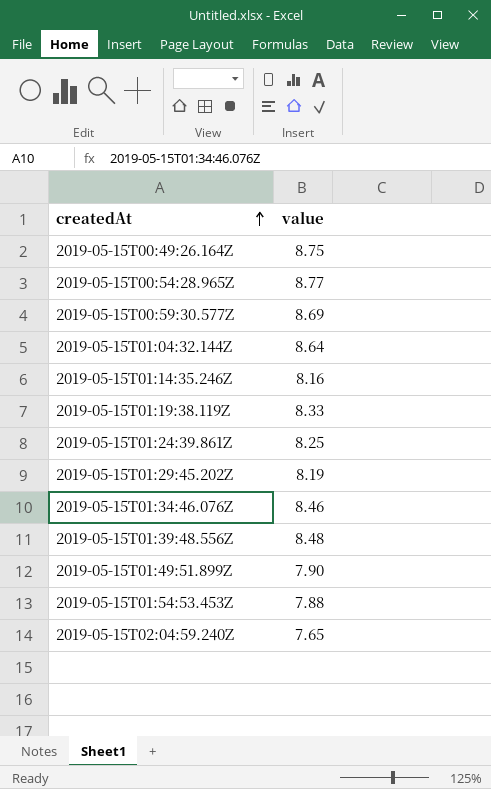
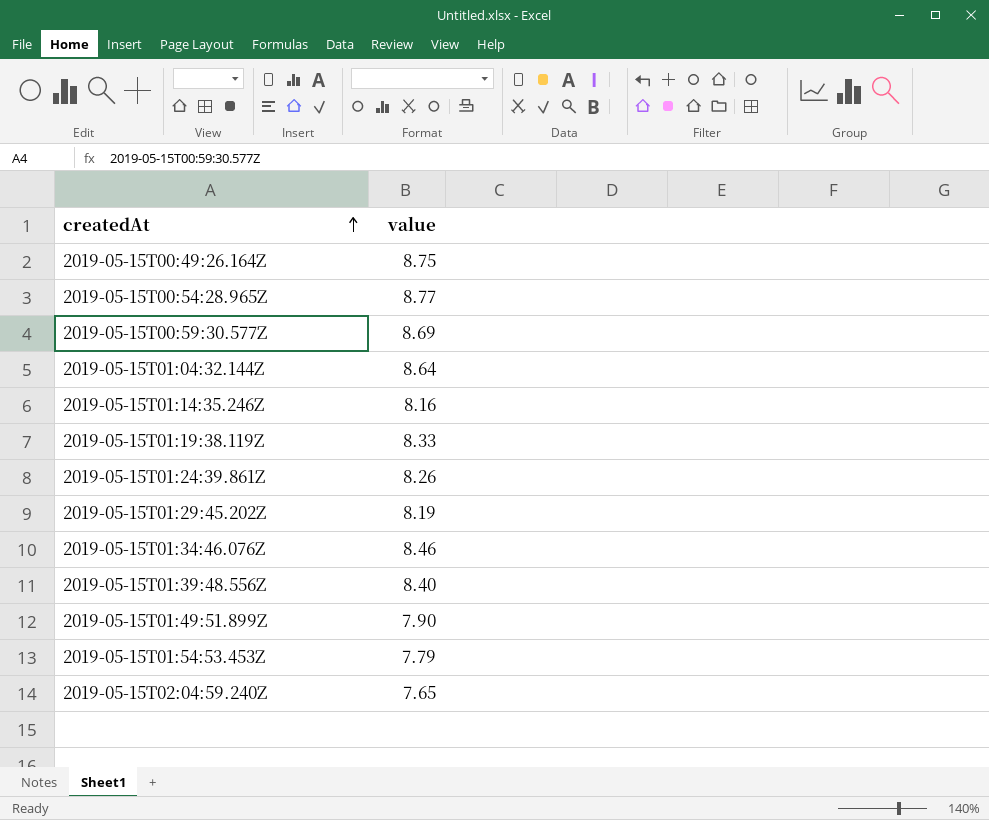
2019-05-15T01:24:39.861Z | value: 8.25 -> 8.26
2019-05-15T01:39:48.556Z | value: 8.48 -> 8.40
2019-05-15T01:54:53.453Z | value: 7.88 -> 7.79

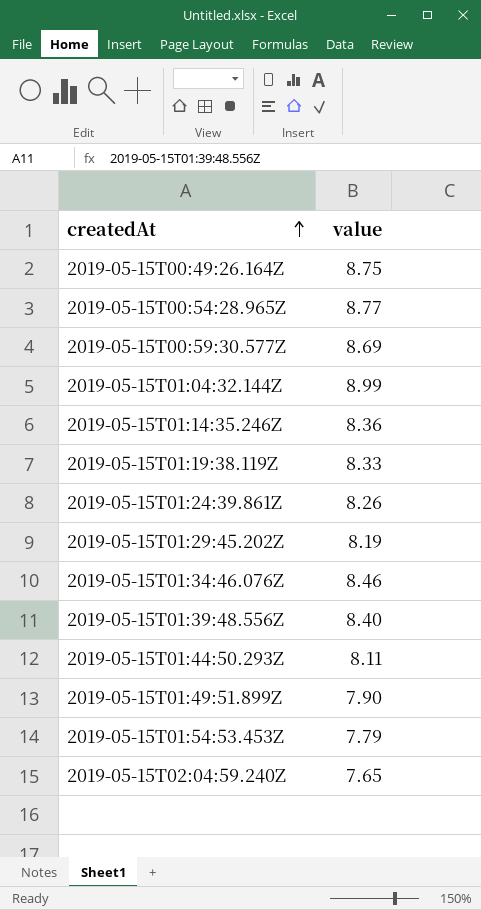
2019-05-15T01:04:32.144Z | value: 8.64 -> 8.99
2019-05-15T01:14:35.246Z | value: 8.16 -> 8.36
row 2019-05-15T01:44:50.293Z: none -> 8.11

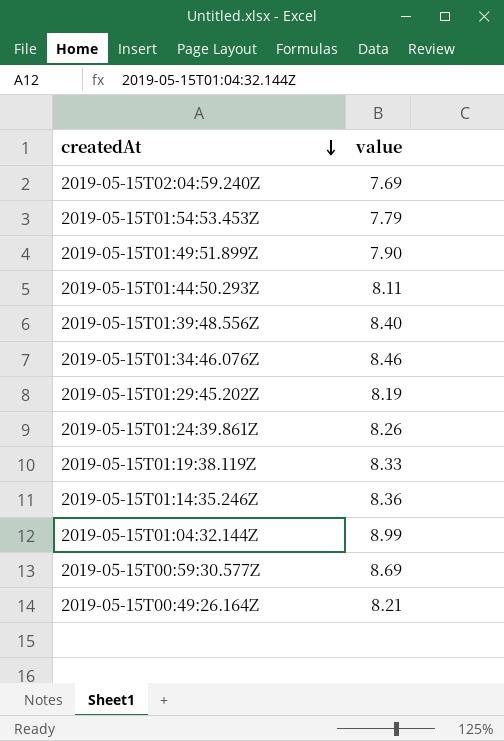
row order: createdAt ascending -> createdAt descending
row 2019-05-15T00:54:28.965Z: 8.77 -> none
2019-05-15T02:04:59.240Z | value: 7.65 -> 7.69
2019-05-15T00:49:26.164Z | value: 8.75 -> 8.21

